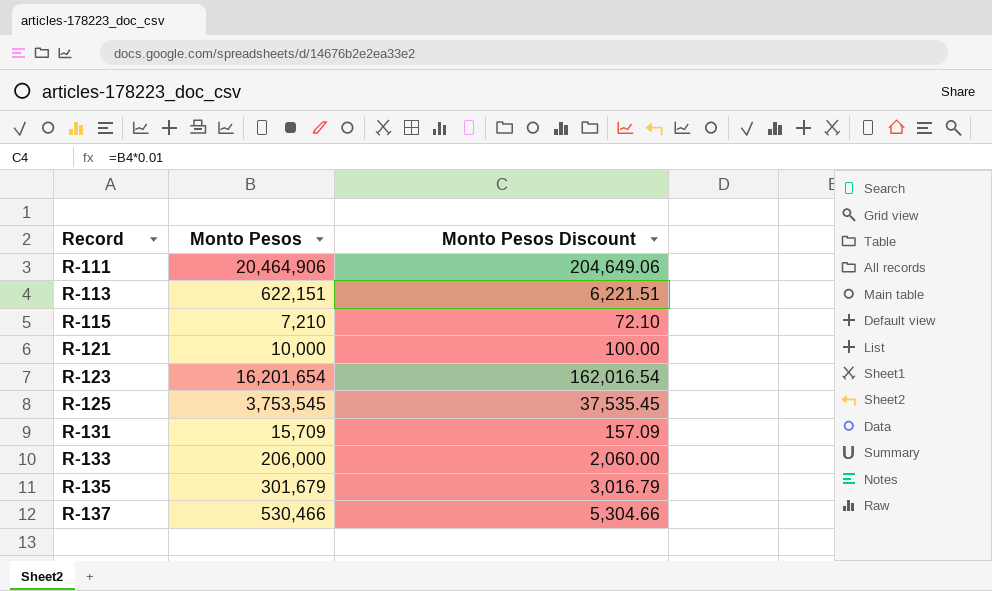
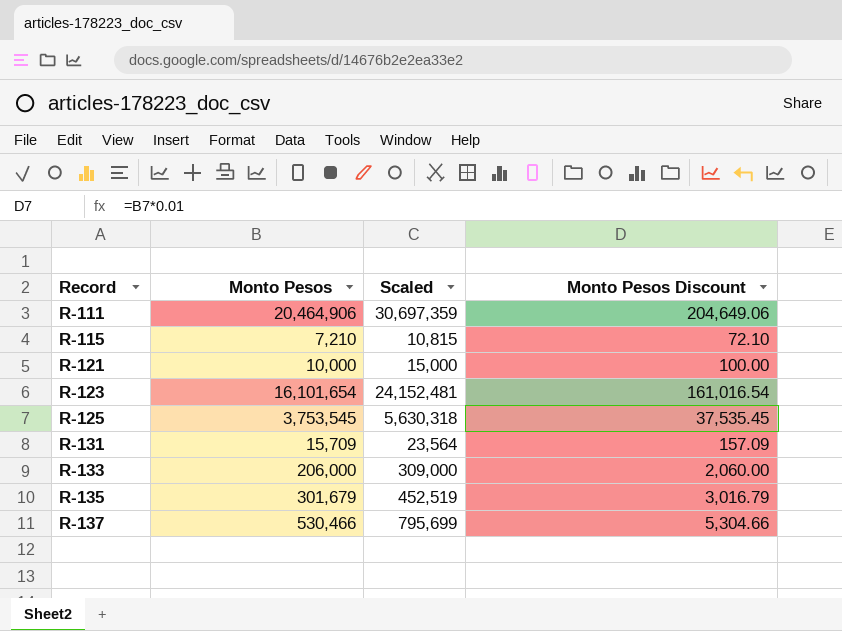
column Scaled | formula: none -> [Monto Pesos] * 1.5
row R-113: 622,151 | 6,221.51 -> none
R-123 | Monto Pesos: 16,201,654 -> 16,101,654
R-123 | Monto Pesos Discount: 162,016.54 -> 161,016.54

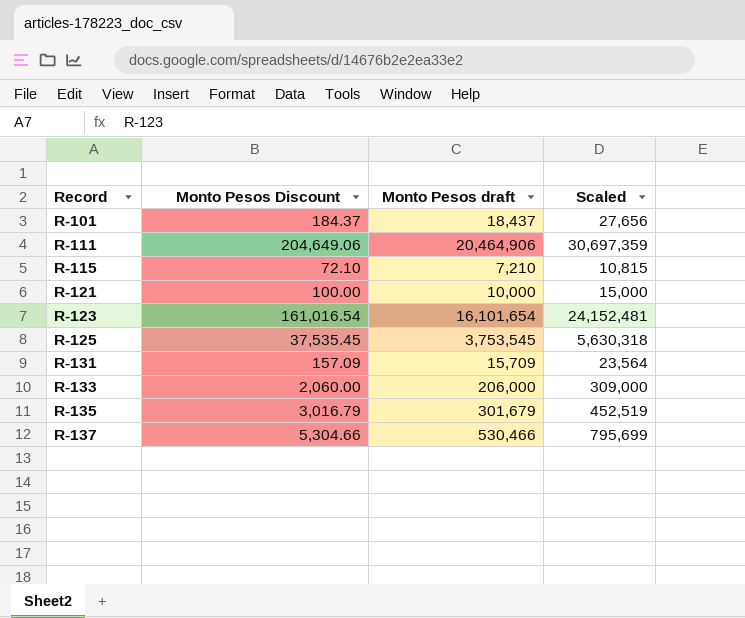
column Monto Pesos Discount | position: 4 -> 2
column name: Monto Pesos -> Monto Pesos draft
row R-101: none -> 184.37 | 18,437 | 27,656

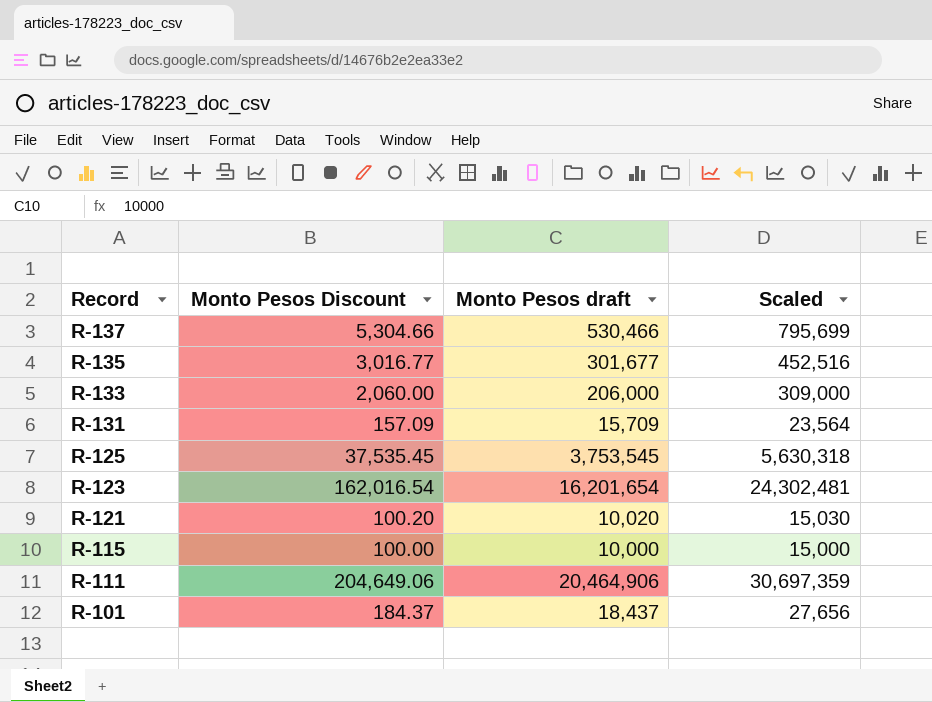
row order: Record ascending -> Record descending
R-135 | Monto Pesos Discount: 3,016.79 -> 3,016.77
R-135 | Monto Pesos draft: 301,679 -> 301,677
R-135 | Scaled: 452,519 -> 452,516
R-123 | Monto Pesos Discount: 161,016.54 -> 162,016.54
R-123 | Monto Pesos draft: 16,101,654 -> 16,201,654
R-123 | Scaled: 24,152,481 -> 24,302,481
R-121 | Monto Pesos Discount: 100.00 -> 100.20
R-121 | Monto Pesos draft: 10,000 -> 10,020
R-121 | Scaled: 15,000 -> 15,030
R-115 | Monto Pesos Discount: 72.10 -> 100.00
R-115 | Monto Pesos draft: 7,210 -> 10,000
R-115 | Scaled: 10,815 -> 15,000

